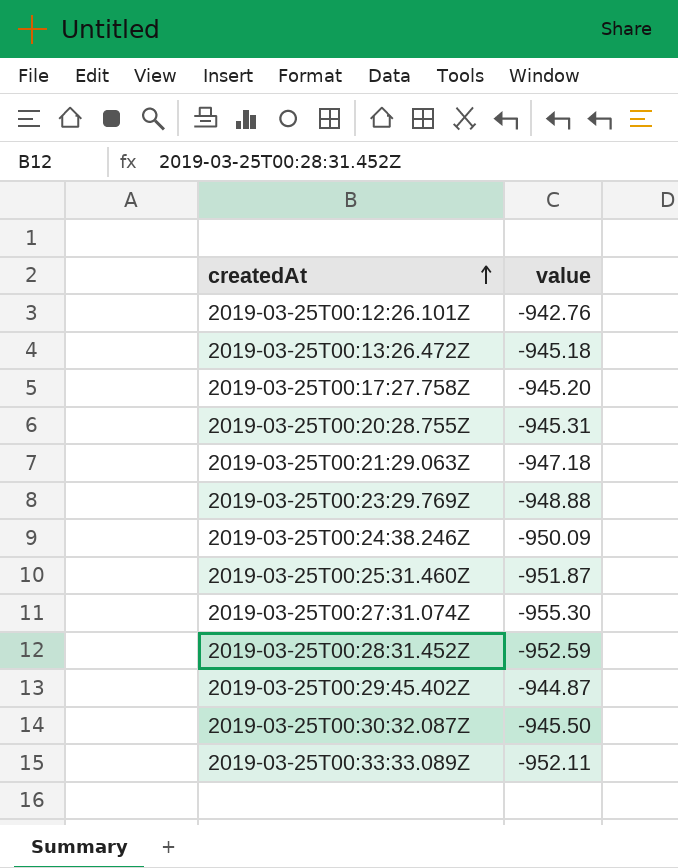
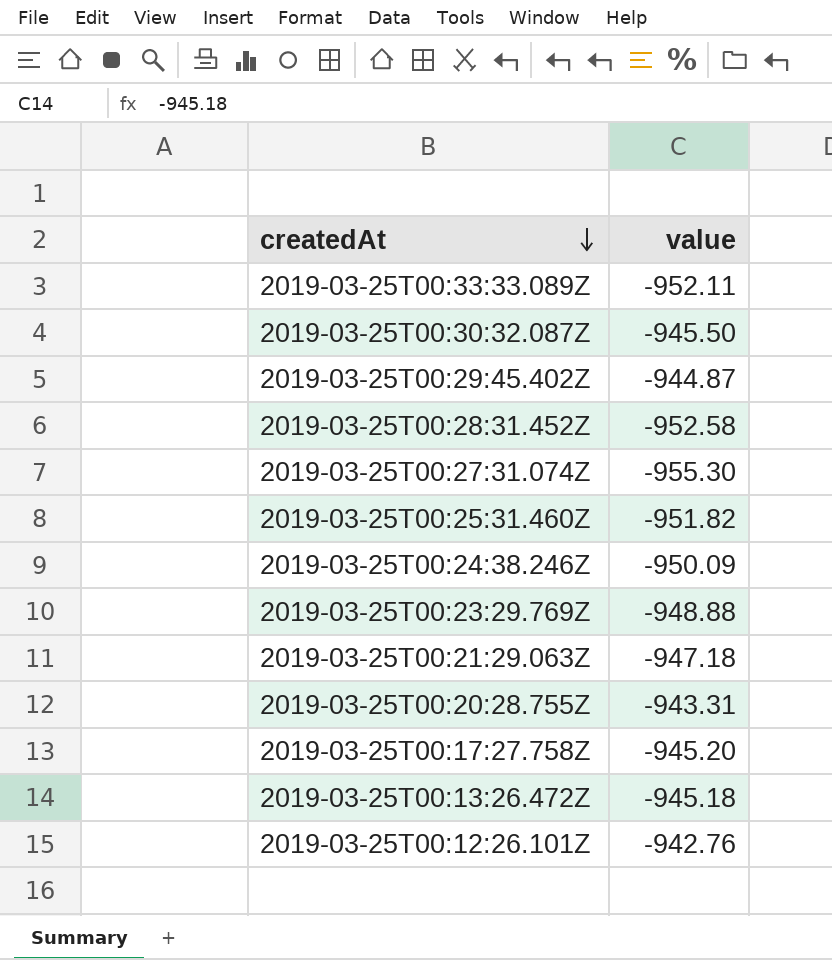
row order: createdAt ascending -> createdAt descending
2019-03-25T00:28:31.452Z | value: -952.59 -> -952.58
2019-03-25T00:25:31.460Z | value: -951.87 -> -951.82
2019-03-25T00:20:28.755Z | value: -945.31 -> -943.31

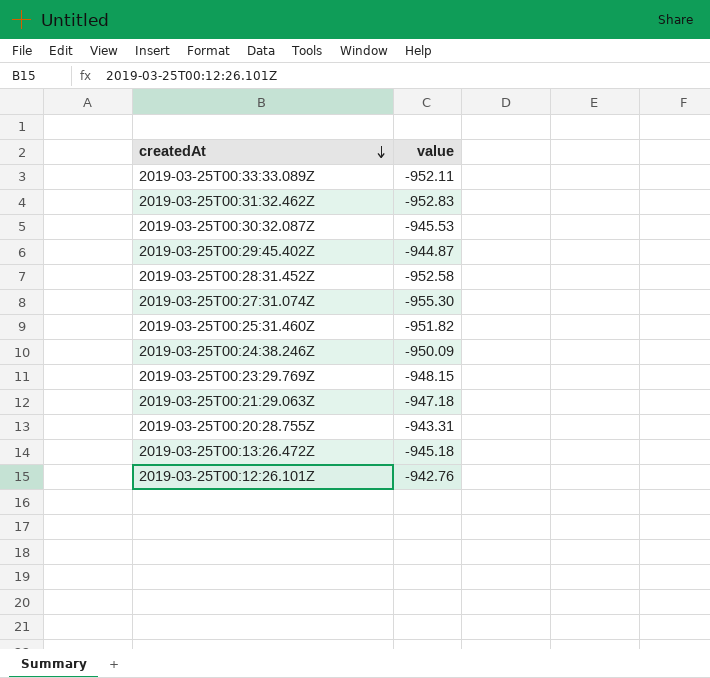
row 2019-03-25T00:17:27.758Z: -945.20 -> none
row 2019-03-25T00:31:32.462Z: none -> -952.83
2019-03-25T00:30:32.087Z | value: -945.50 -> -945.53
2019-03-25T00:23:29.769Z | value: -948.88 -> -948.15

